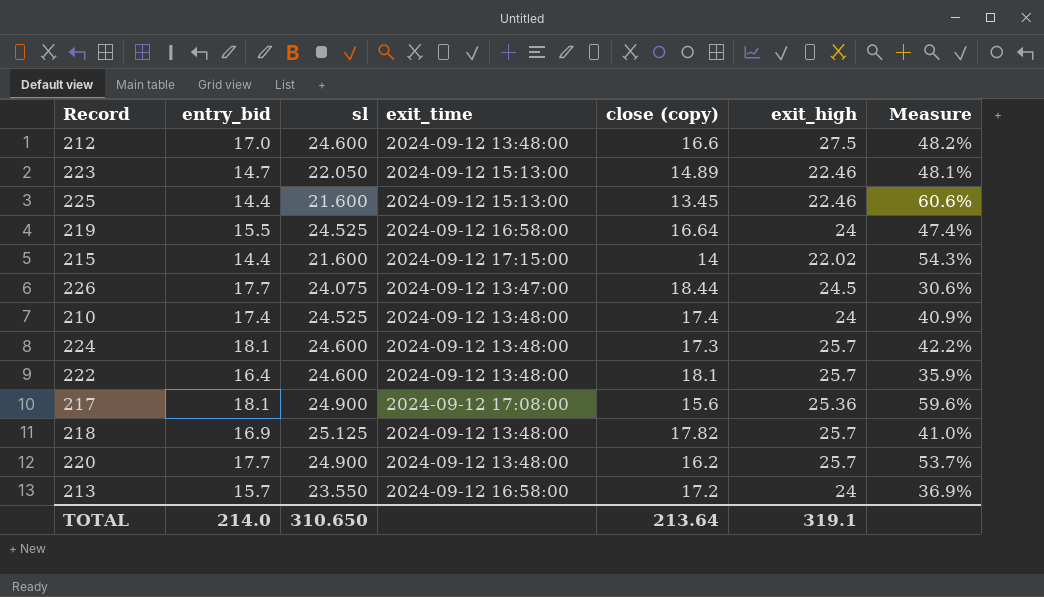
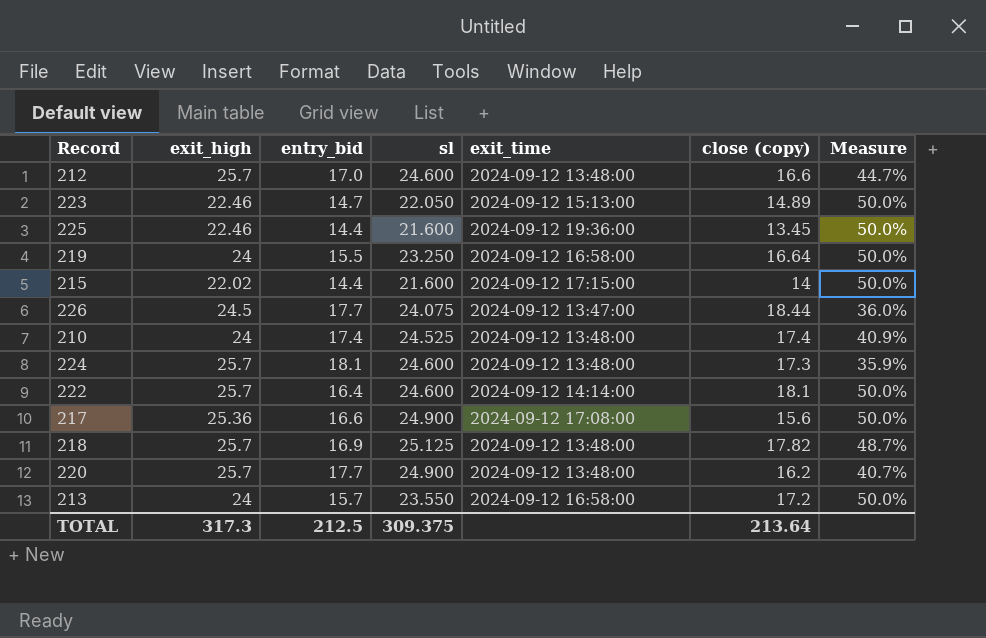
column exit_high | position: 6 -> 2
column Measure | formula: ([sl] - [close (copy)]) / [close (copy)] -> ([sl] - [entry_bid]) / [entry_bid]
212 | exit_high: 27.5 -> 25.7
225 | exit_time: 2024-09-12 15:13:00 -> 2024-09-12 19:36:00
219 | sl: 24.525 -> 23.250
222 | exit_time: 2024-09-12 13:48:00 -> 2024-09-12 14:14:00
217 | entry_bid: 18.1 -> 16.6
TOTAL | exit_high: 319.1 -> 317.3
TOTAL | entry_bid: 214.0 -> 212.5
TOTAL | sl: 310.650 -> 309.375

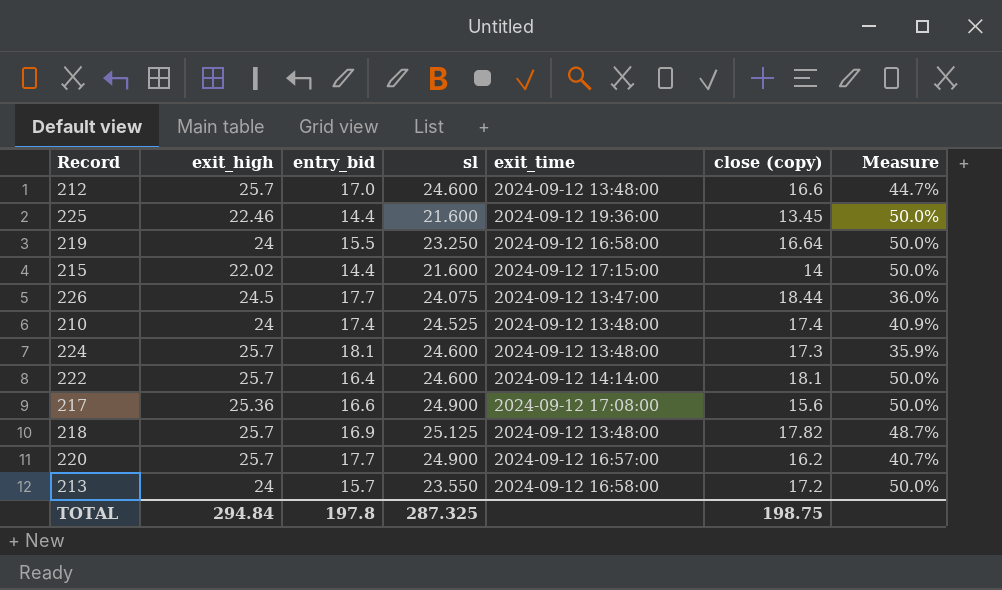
row 223: 22.46 | 14.7 | 22.050 | 2024-09-12 15:13:00 | 14.89 | 50.0% -> none
220 | exit_time: 2024-09-12 13:48:00 -> 2024-09-12 16:57:00
TOTAL | exit_high: 317.3 -> 294.84
TOTAL | entry_bid: 212.5 -> 197.8
TOTAL | sl: 309.375 -> 287.325
TOTAL | close (copy): 213.64 -> 198.75

